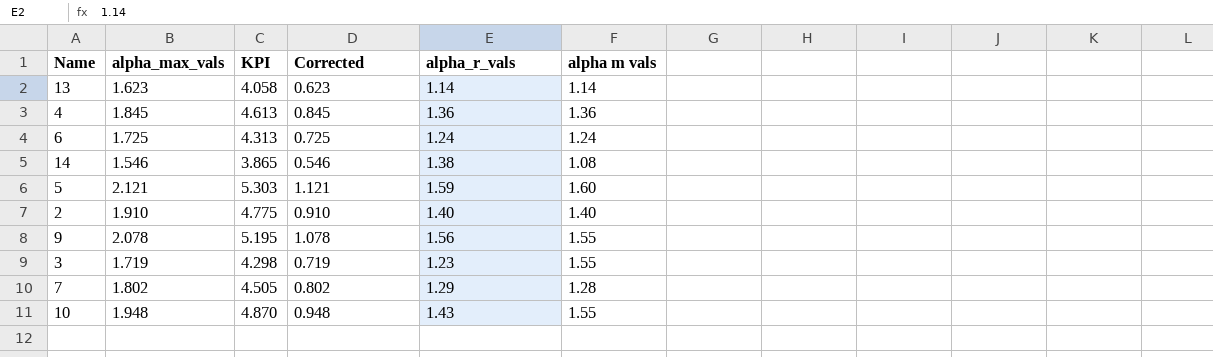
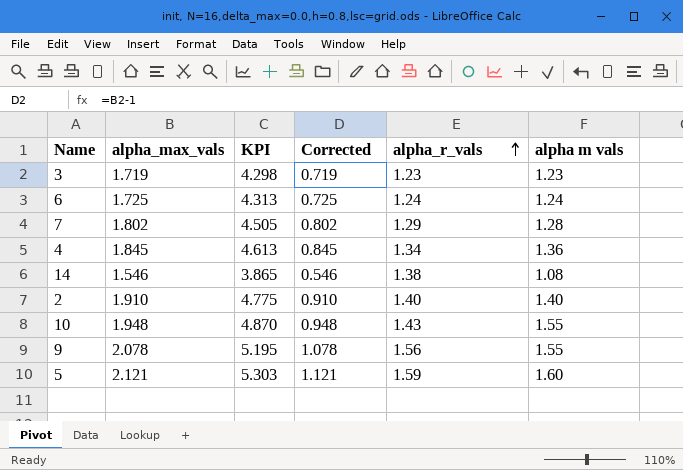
row order: none -> alpha_r_vals ascending
row 13: 1.623 | 4.058 | 0.623 | 1.14 | 1.14 -> none
3 | alpha m vals: 1.55 -> 1.23
4 | alpha_r_vals: 1.36 -> 1.34

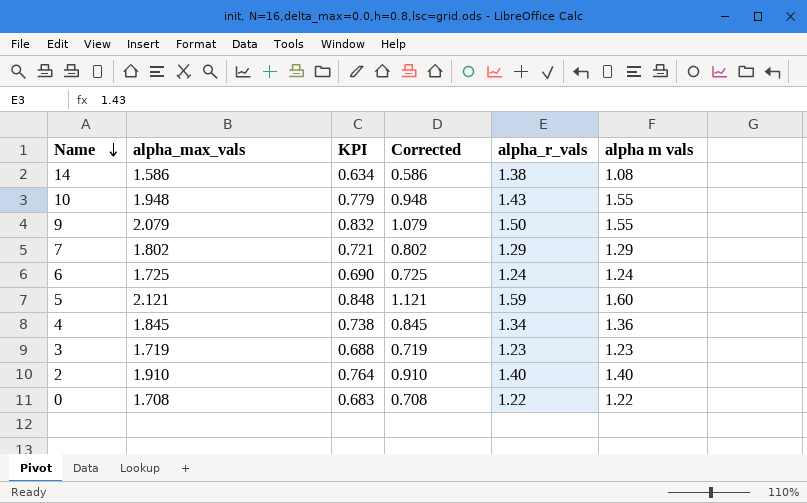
row order: alpha_r_vals ascending -> Name descending
column KPI | formula: [alpha_max_vals] * 2.5 -> [alpha_max_vals] * 0.4
14 | alpha_max_vals: 1.546 -> 1.586
14 | Corrected: 0.546 -> 0.586
9 | alpha_max_vals: 2.078 -> 2.079
9 | Corrected: 1.078 -> 1.079
9 | alpha_r_vals: 1.56 -> 1.50
7 | alpha m vals: 1.28 -> 1.29
row 0: none -> 1.708 | 0.683 | 0.708 | 1.22 | 1.22

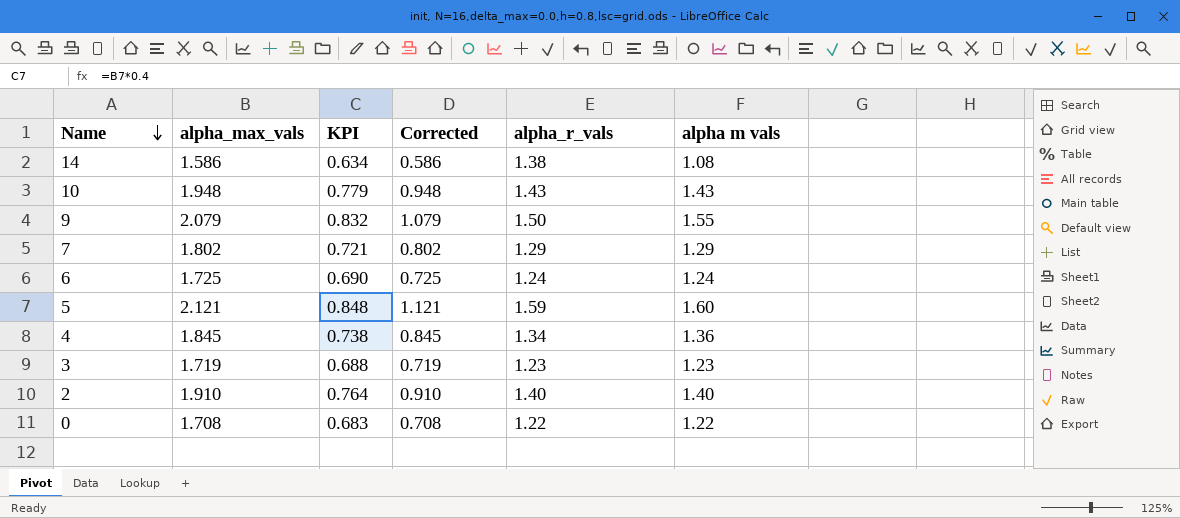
10 | alpha m vals: 1.55 -> 1.43

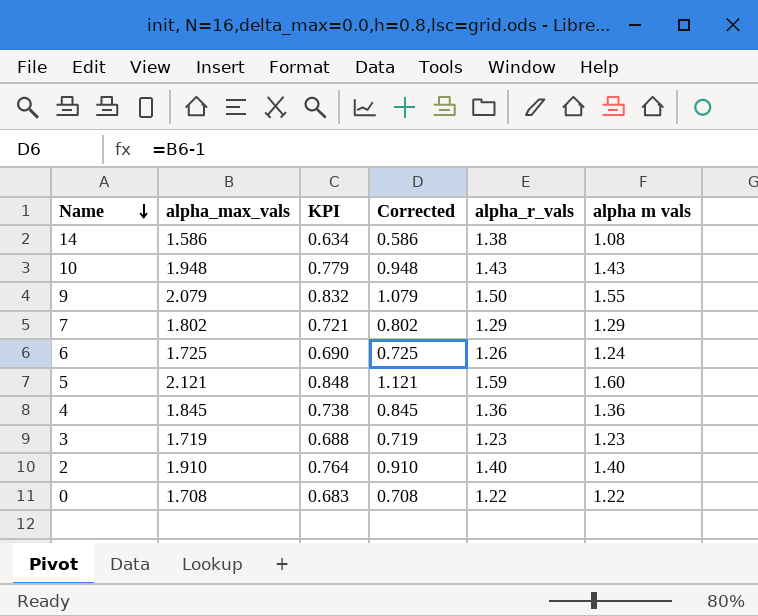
6 | alpha_r_vals: 1.24 -> 1.26
4 | alpha_r_vals: 1.34 -> 1.36

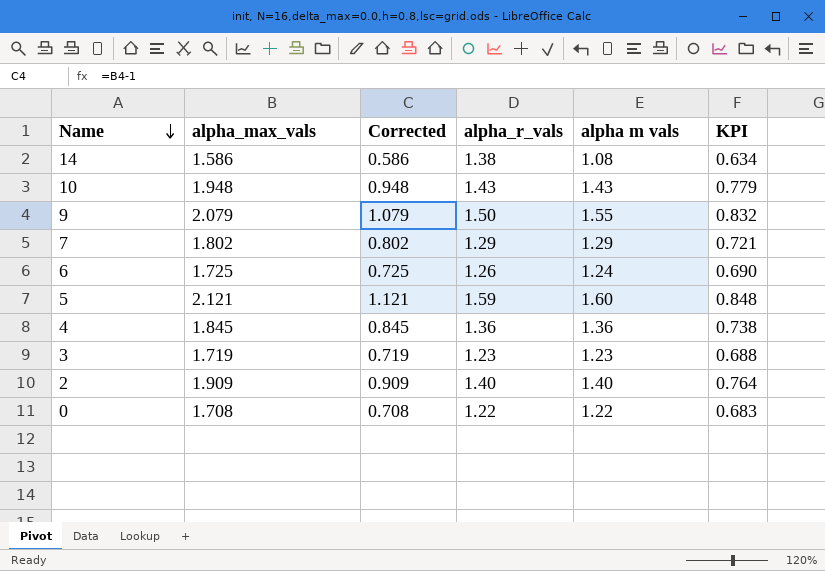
column KPI | position: 3 -> 6
2 | alpha_max_vals: 1.910 -> 1.909
2 | Corrected: 0.910 -> 0.909

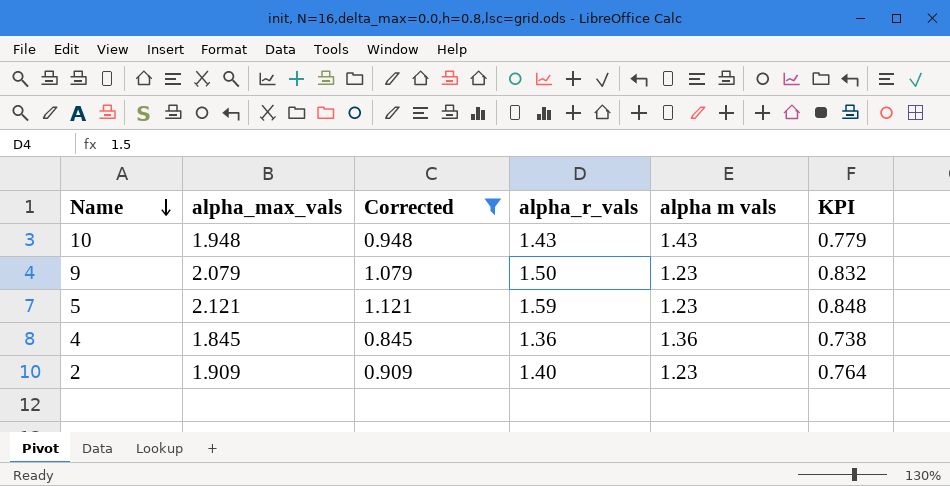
filter: none -> Corrected >= 0.845
9 | alpha m vals: 1.55 -> 1.23
5 | alpha m vals: 1.60 -> 1.23
2 | alpha m vals: 1.40 -> 1.23

